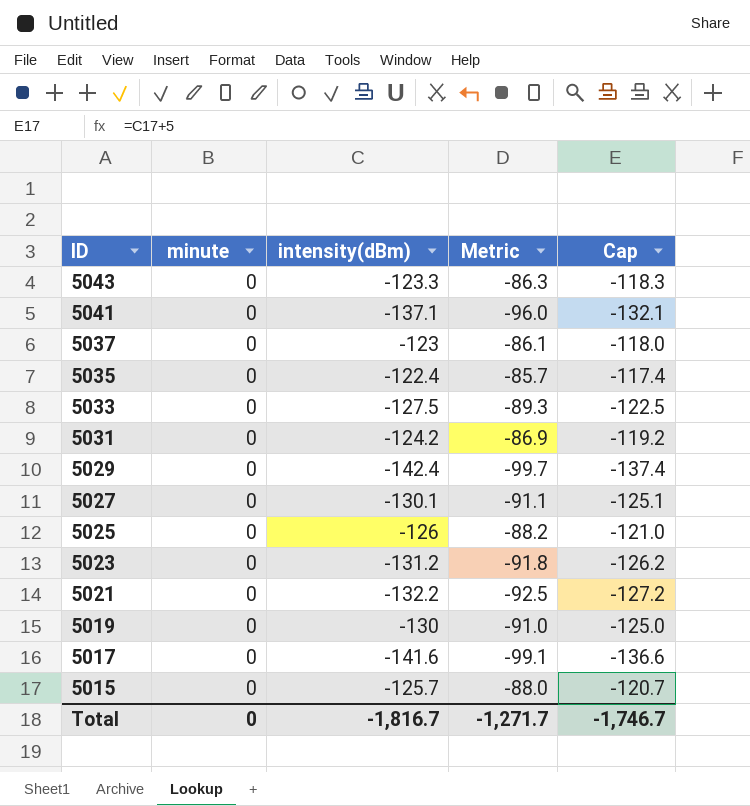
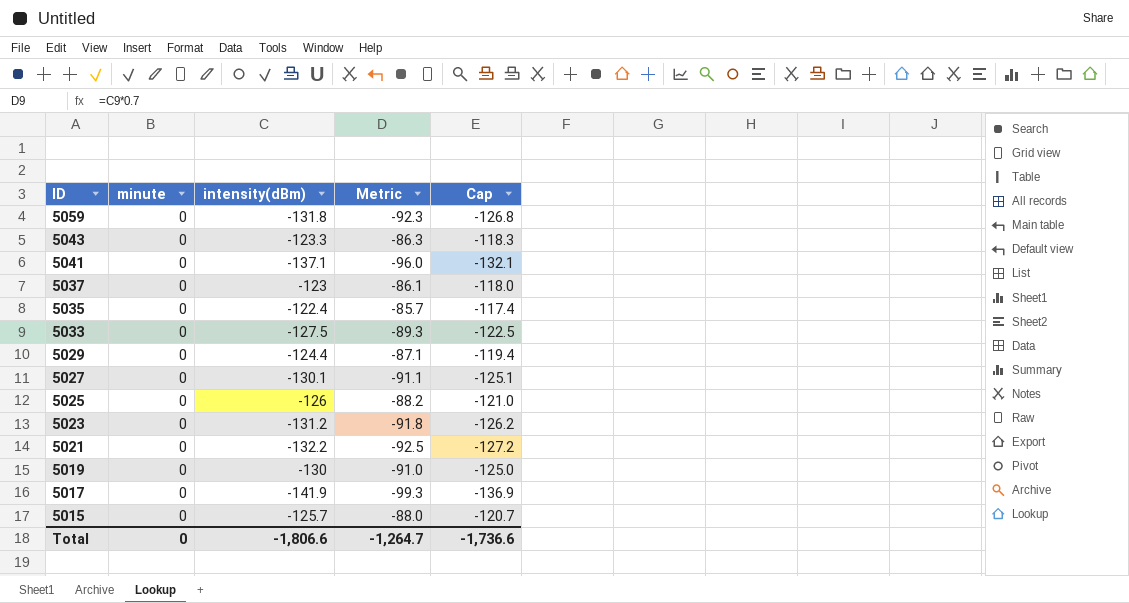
row 5031: 0 | -124.2 | -86.9 | -119.2 -> none
row 5059: none -> 0 | -131.8 | -92.3 | -126.8
5029 | intensity(dBm): -142.4 -> -124.4
5029 | Metric: -99.7 -> -87.1
5029 | Cap: -137.4 -> -119.4
5017 | intensity(dBm): -141.6 -> -141.9
5017 | Metric: -99.1 -> -99.3
5017 | Cap: -136.6 -> -136.9
Total | intensity(dBm): -1,816.7 -> -1,806.6
Total | Metric: -1,271.7 -> -1,264.7
Total | Cap: -1,746.7 -> -1,736.6

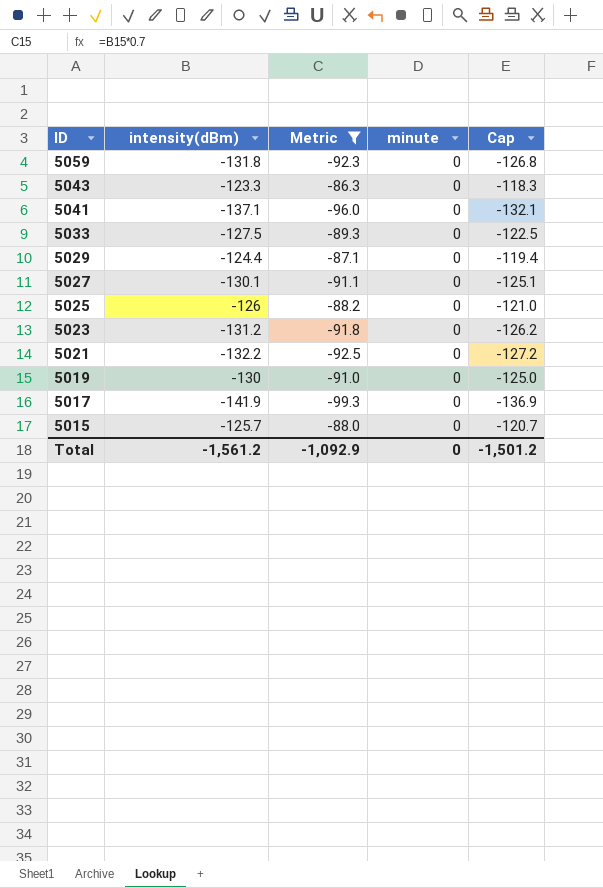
filter: none -> Metric <= -86.3
column minute | position: 2 -> 4
Total | intensity(dBm): -1,806.6 -> -1,561.2
Total | Metric: -1,264.7 -> -1,092.9
Total | Cap: -1,736.6 -> -1,501.2

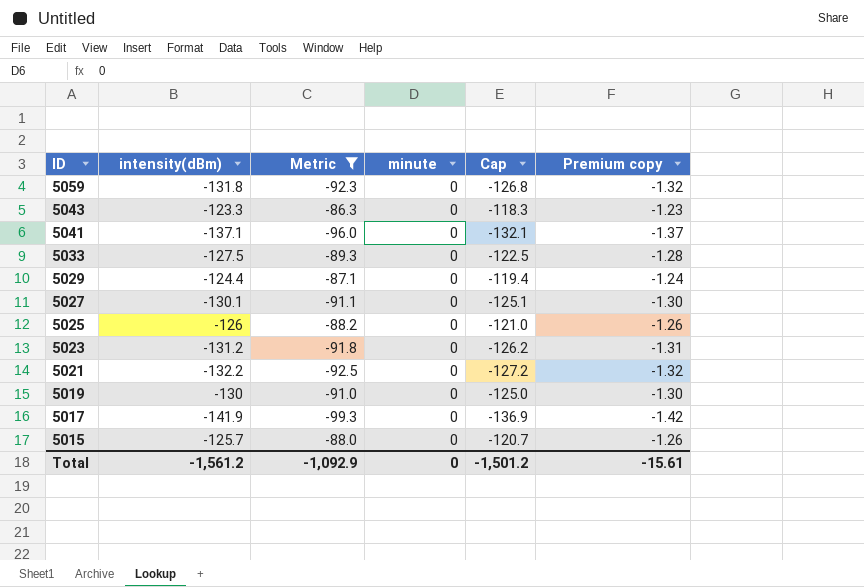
column Premium copy | formula: none -> [intensity(dBm)] * 0.01

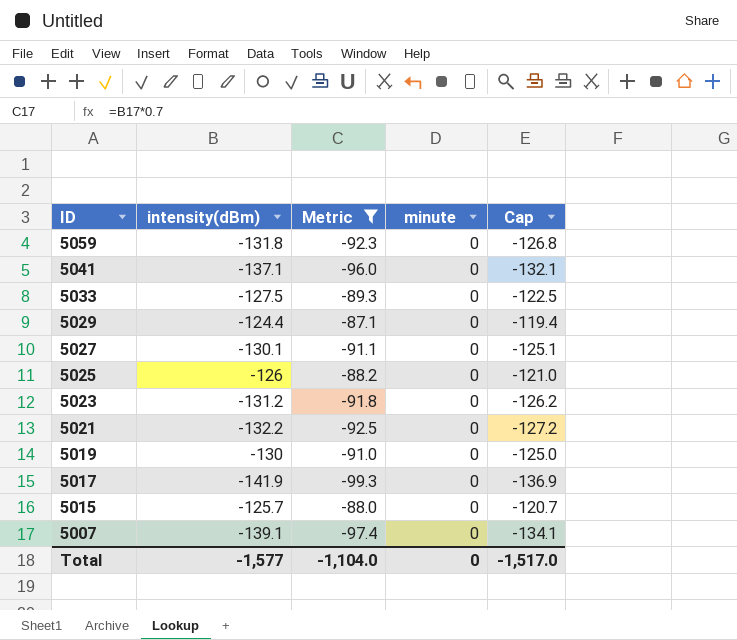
column Premium copy | formula: [intensity(dBm)] * 0.01 -> none
row 5043: -123.3 | -86.3 | 0 | -118.3 | -1.23 -> none
row 5007: none -> -139.1 | -97.4 | 0 | -134.1
Total | intensity(dBm): -1,561.2 -> -1,577
Total | Metric: -1,092.9 -> -1,104.0
Total | Cap: -1,501.2 -> -1,517.0

